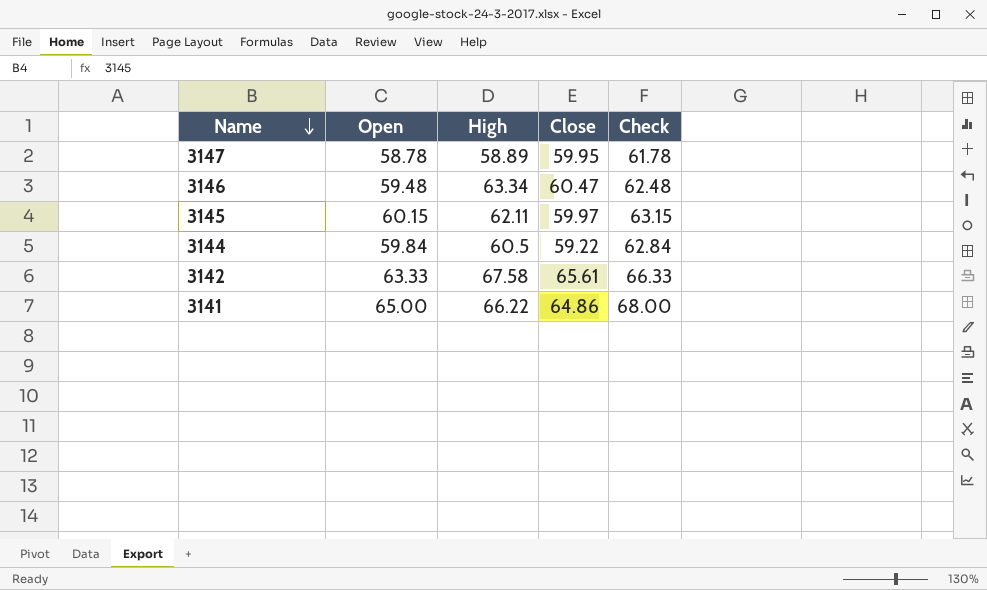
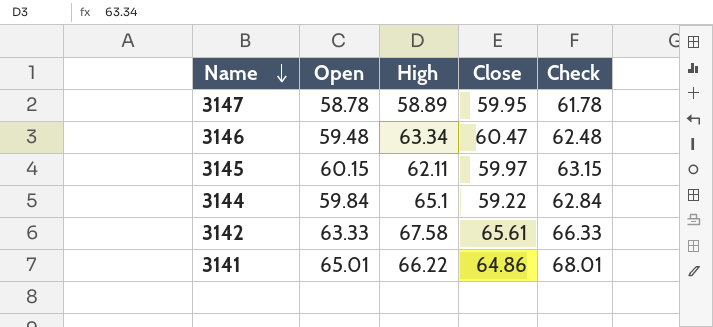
3144 | High: 60.5 -> 65.1
3141 | Open: 65.00 -> 65.01
3141 | Check: 68.00 -> 68.01

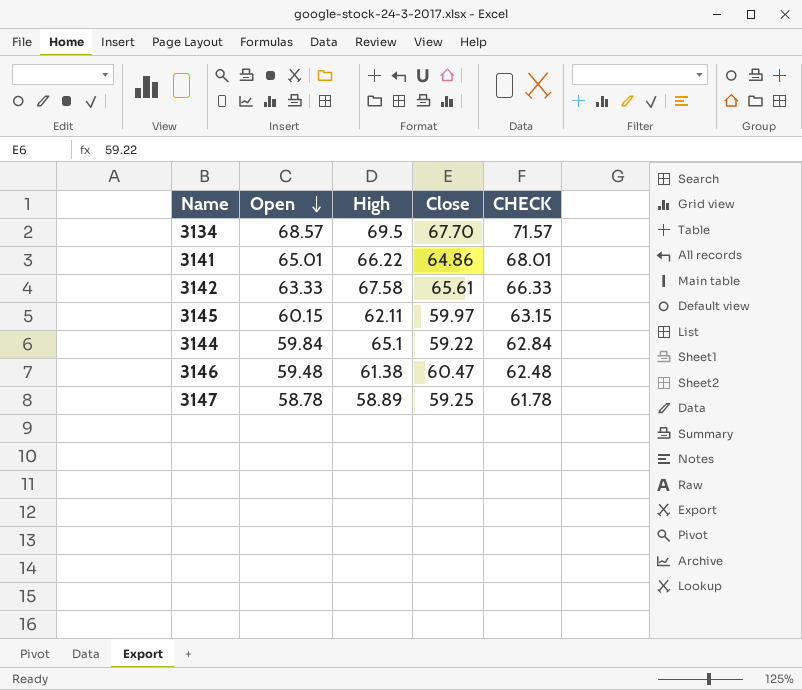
row order: Name descending -> Open descending
column name: Check -> CHECK
row 3134: none -> 68.57 | 69.5 | 67.70 | 71.57
3146 | High: 63.34 -> 61.38
3147 | Close: 59.95 -> 59.25

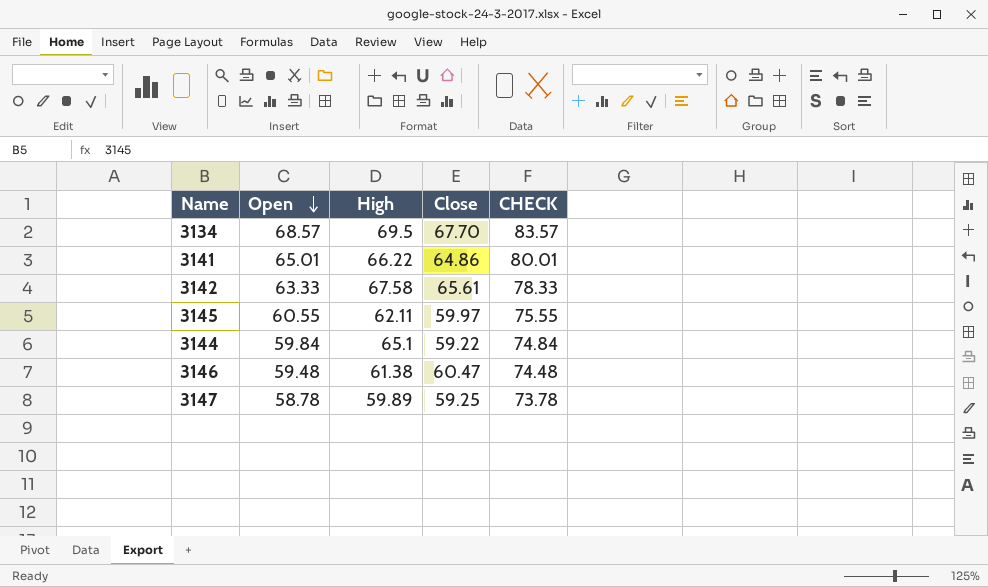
column CHECK | formula: [Open] + 3 -> [Open] + 15
3145 | Open: 60.15 -> 60.55
3147 | High: 58.89 -> 59.89

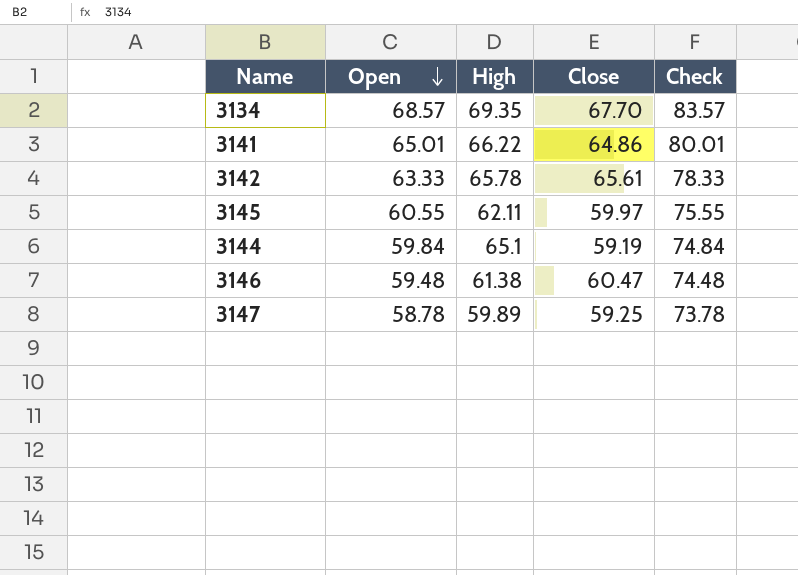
column name: CHECK -> Check
3134 | High: 69.5 -> 69.35
3142 | High: 67.58 -> 65.78
3144 | Close: 59.22 -> 59.19

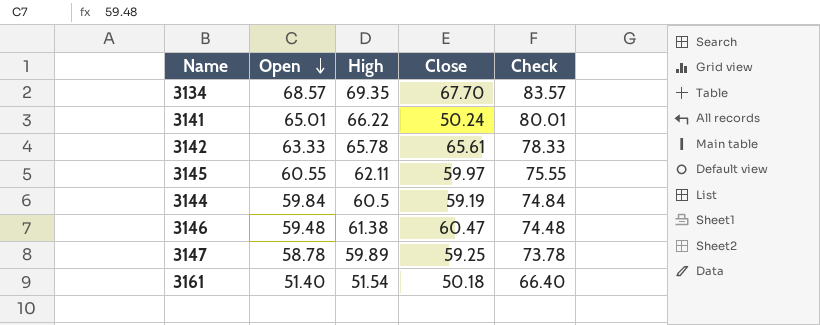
3141 | Close: 64.86 -> 50.24
3144 | High: 65.1 -> 60.5
row 3161: none -> 51.40 | 51.54 | 50.18 | 66.40

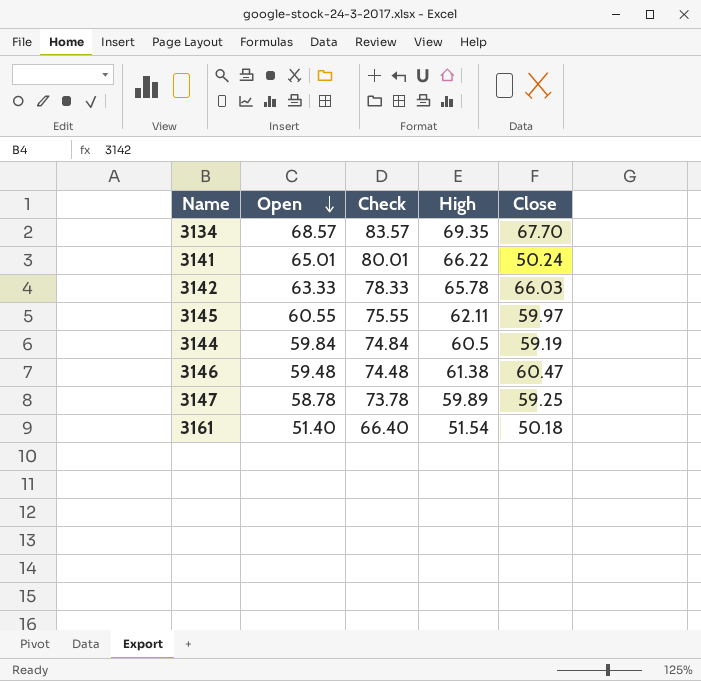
column Check | position: 5 -> 3
3142 | Close: 65.61 -> 66.03

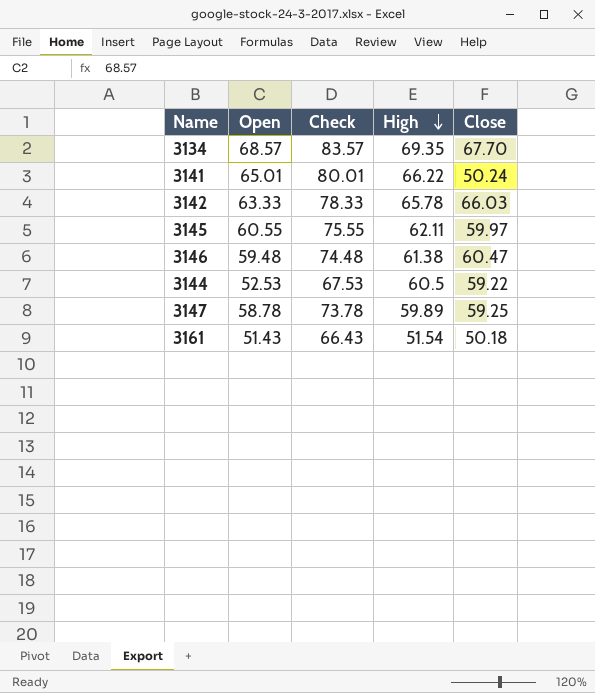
row order: Open descending -> High descending
3144 | Open: 59.84 -> 52.53
3144 | Check: 74.84 -> 67.53
3144 | Close: 59.19 -> 59.22
3161 | Open: 51.40 -> 51.43
3161 | Check: 66.40 -> 66.43

